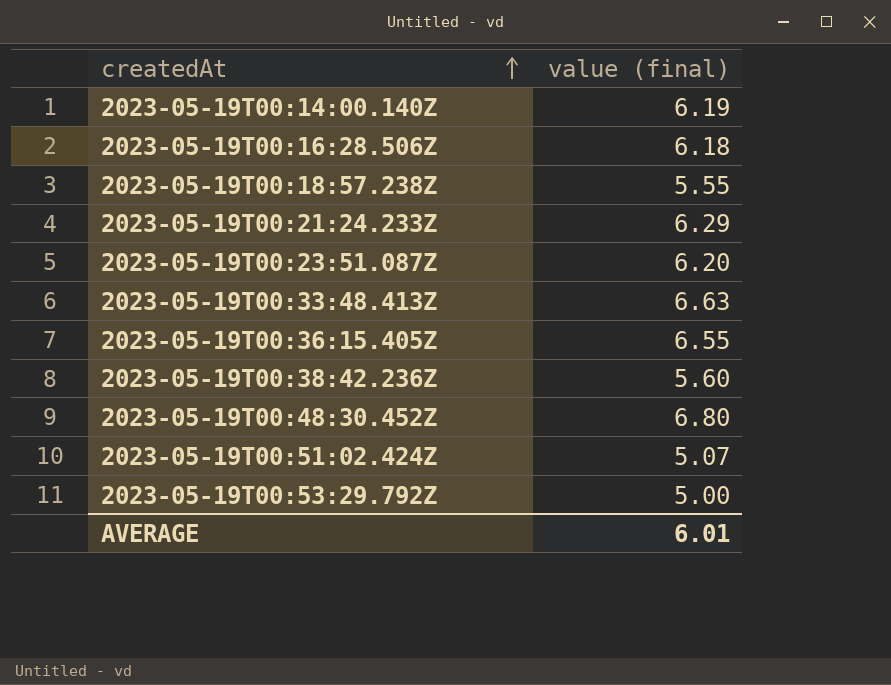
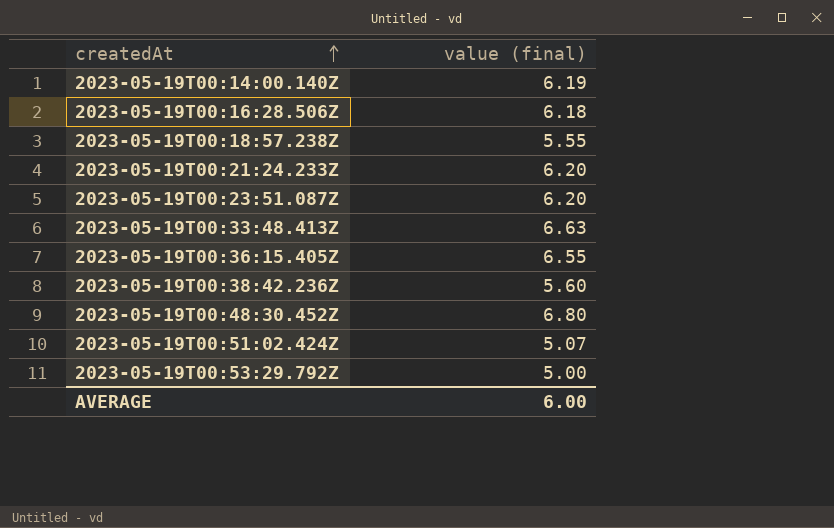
2023-05-19T00:21:24.233Z | value (final): 6.29 -> 6.20
AVERAGE | value (final): 6.01 -> 6.00

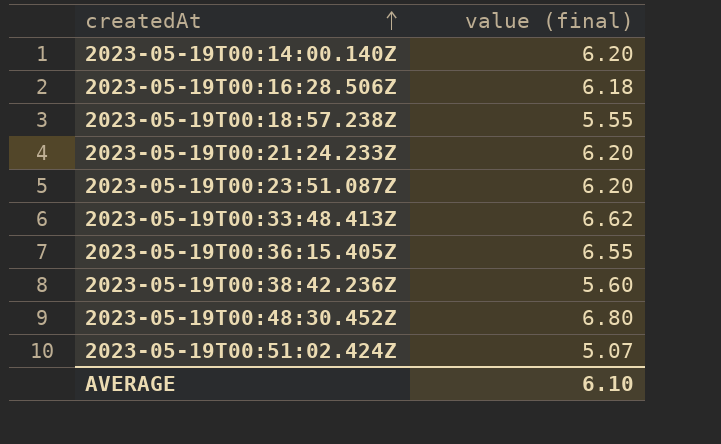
row 2023-05-19T00:53:29.792Z: 5.00 -> none
2023-05-19T00:14:00.140Z | value (final): 6.19 -> 6.20
2023-05-19T00:33:48.413Z | value (final): 6.63 -> 6.62
AVERAGE | value (final): 6.00 -> 6.10

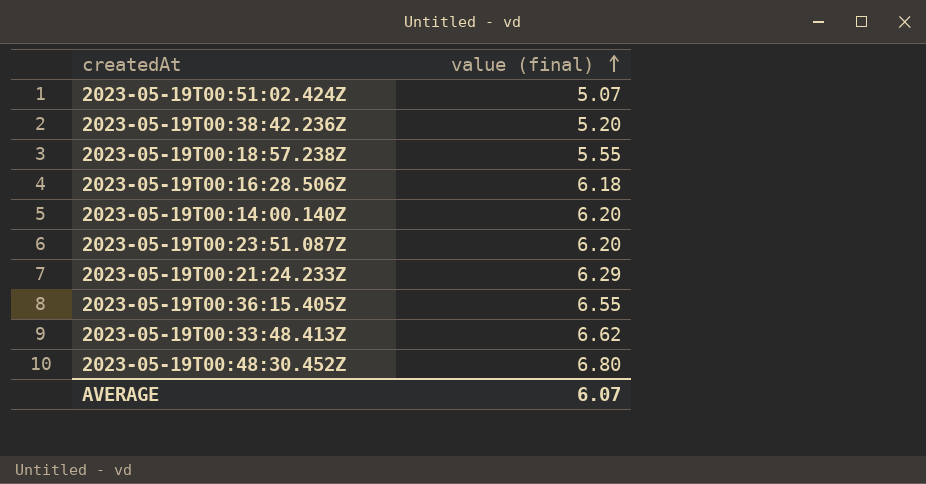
row order: createdAt ascending -> value (final) ascending
2023-05-19T00:38:42.236Z | value (final): 5.60 -> 5.20
2023-05-19T00:21:24.233Z | value (final): 6.20 -> 6.29
AVERAGE | value (final): 6.10 -> 6.07

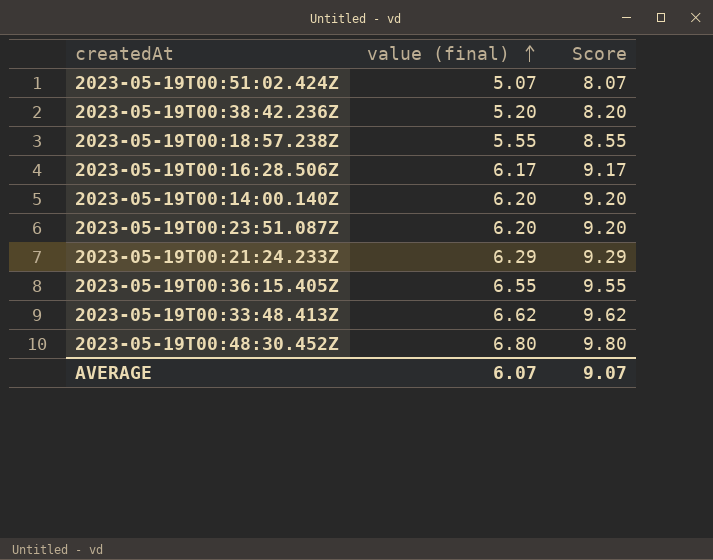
column Score | formula: none -> [value (final)] + 3
2023-05-19T00:16:28.506Z | value (final): 6.18 -> 6.17

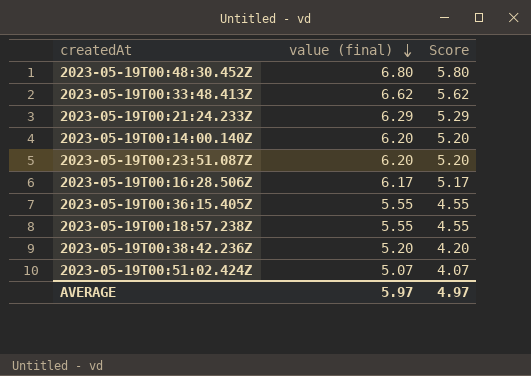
row order: value (final) ascending -> value (final) descending
column Score | formula: [value (final)] + 3 -> [value (final)] - 1
2023-05-19T00:36:15.405Z | value (final): 6.55 -> 5.55
AVERAGE | value (final): 6.07 -> 5.97
AVERAGE | Score: 9.07 -> 4.97

